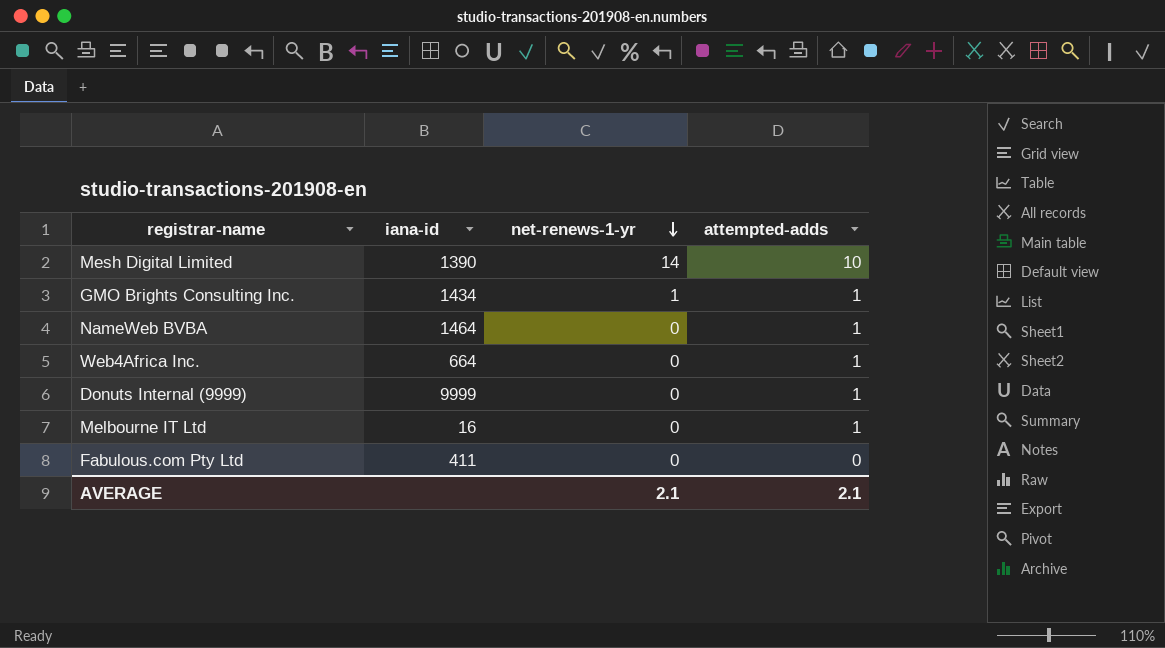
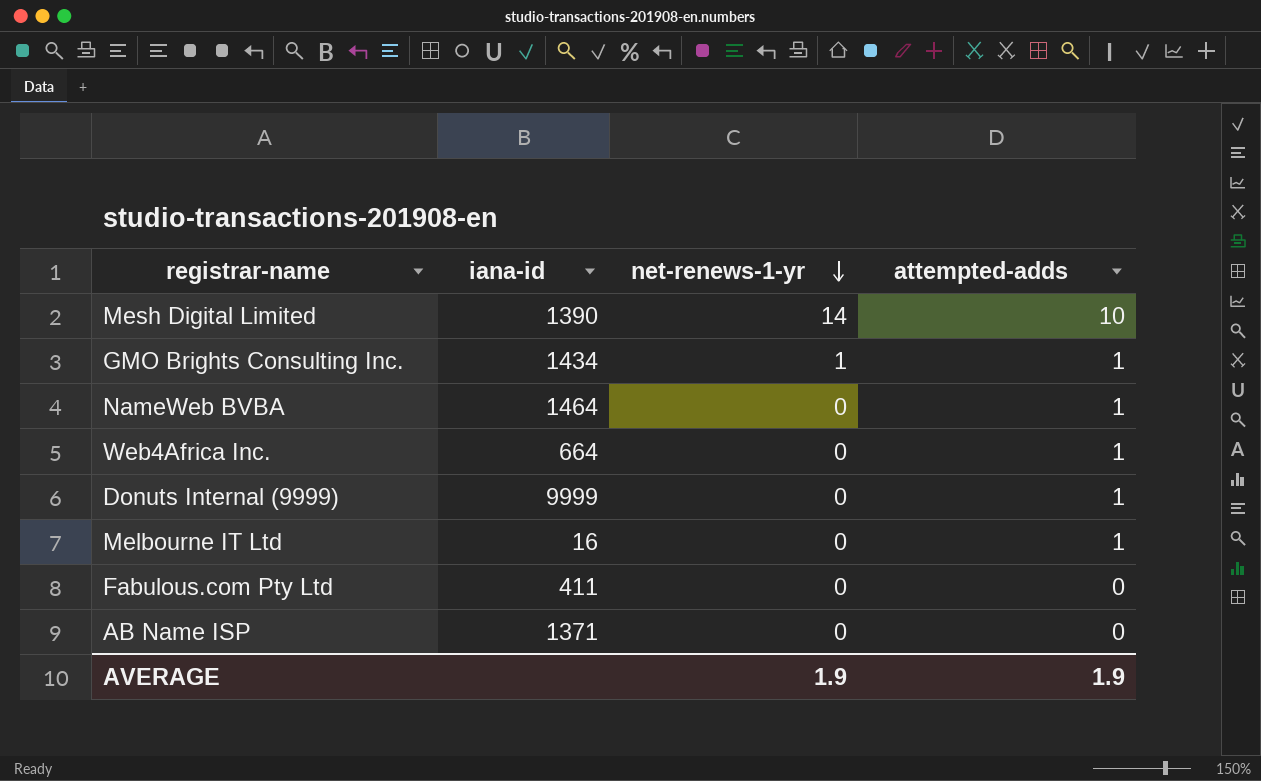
row AB Name ISP: none -> 1371 | 0 | 0
AVERAGE | net-renews-1-yr: 2.1 -> 1.9
AVERAGE | attempted-adds: 2.1 -> 1.9

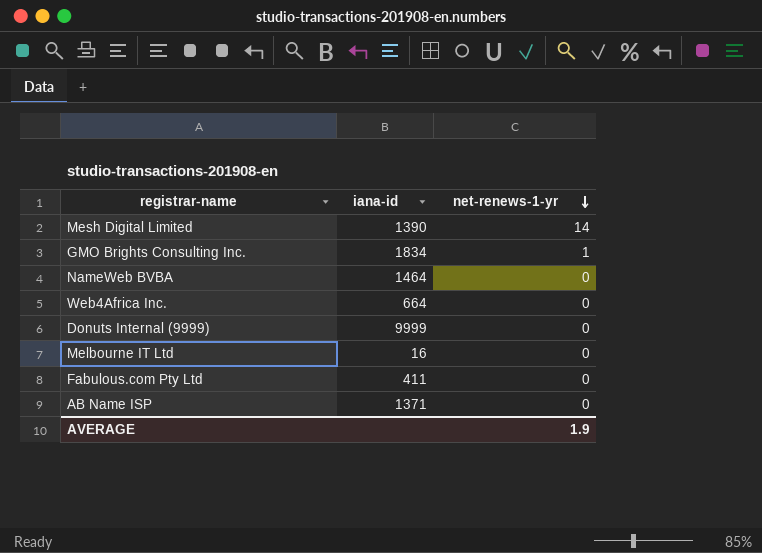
column attempted-adds | position: 4 -> none
GMO Brights Consulting Inc. | iana-id: 1434 -> 1834

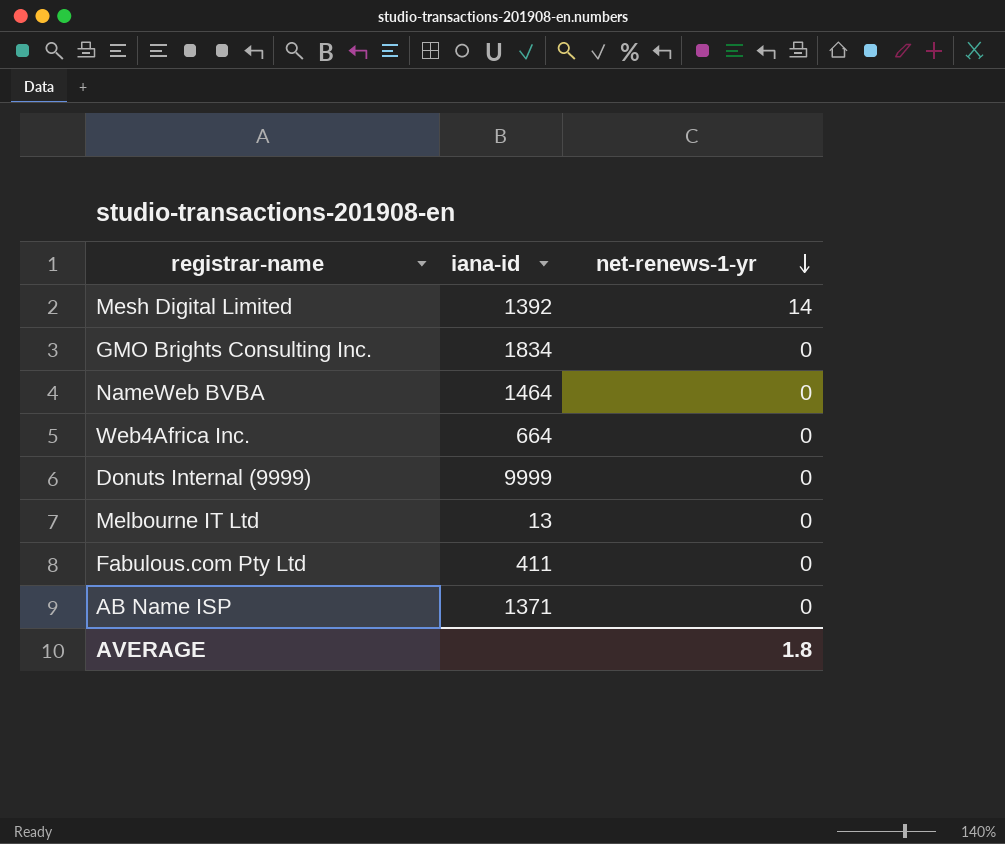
Mesh Digital Limited | iana-id: 1390 -> 1392
GMO Brights Consulting Inc. | net-renews-1-yr: 1 -> 0
Melbourne IT Ltd | iana-id: 16 -> 13
AVERAGE | net-renews-1-yr: 1.9 -> 1.8

